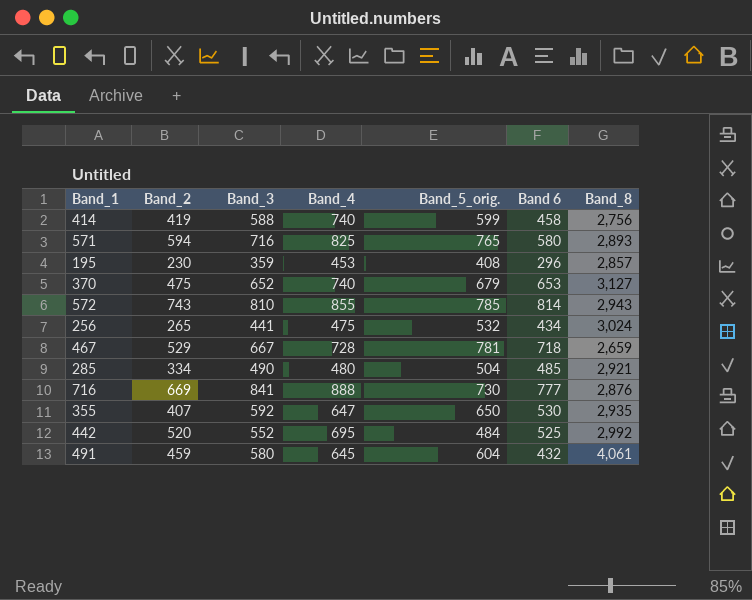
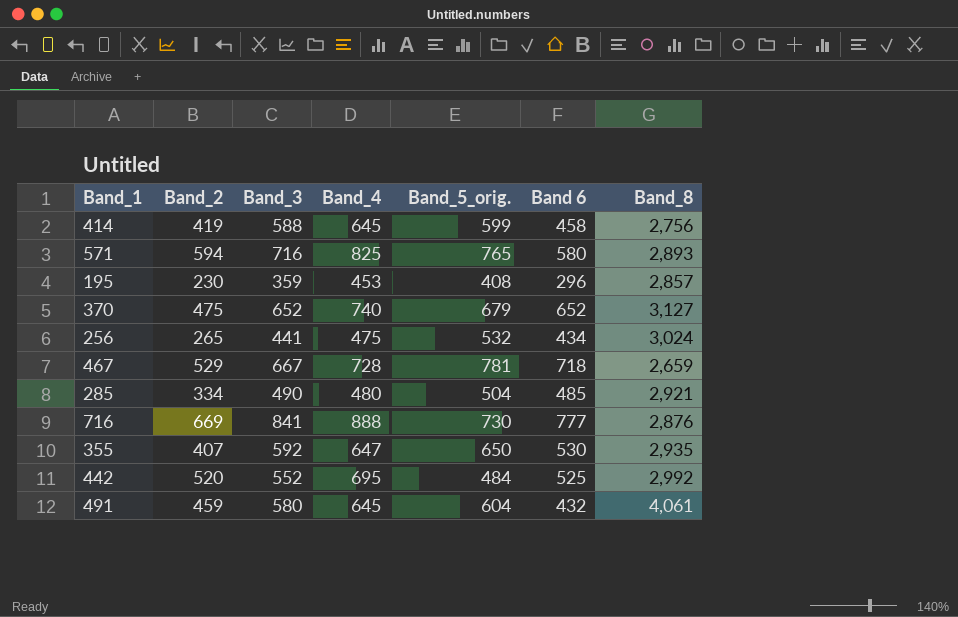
row 572: 743 | 810 | 855 | 785 | 814 | 2,943 -> none
414 | Band_4: 740 -> 645
370 | Band 6: 653 -> 652

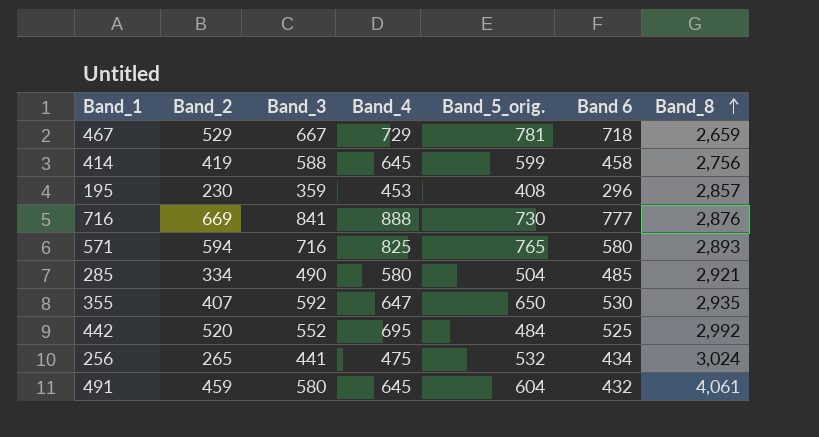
row order: none -> Band_8 ascending
row 370: 475 | 652 | 740 | 679 | 652 | 3,127 -> none
467 | Band_4: 728 -> 729
285 | Band_4: 480 -> 580

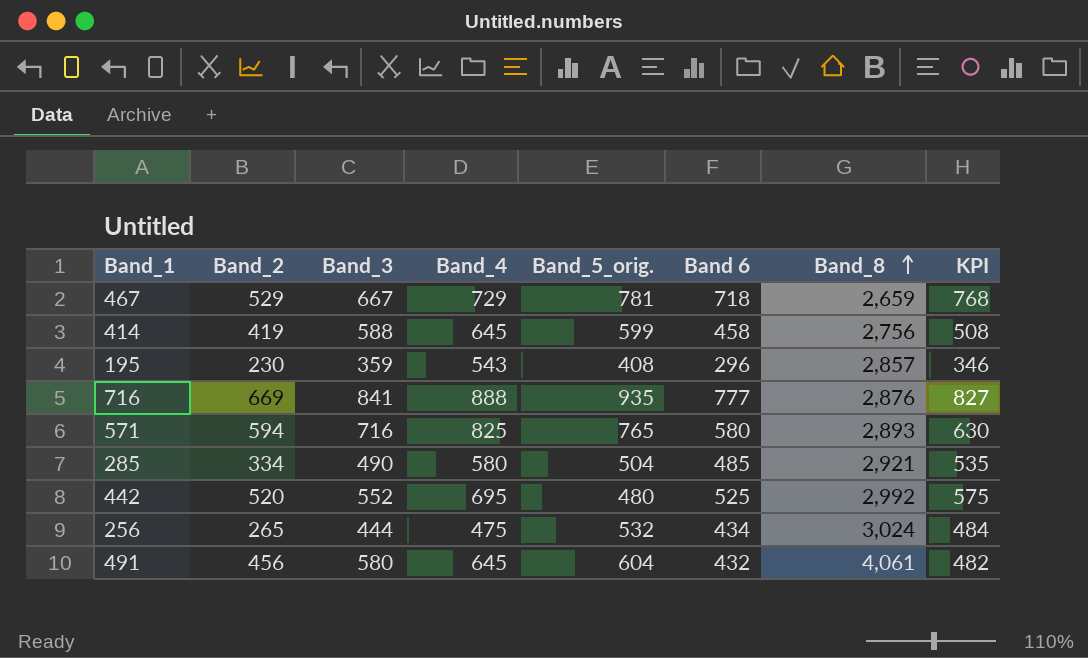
column KPI | formula: none -> [Band 6] + 50
row 355: 407 | 592 | 647 | 650 | 530 | 2,935 -> none
195 | Band_4: 453 -> 543
716 | Band_5_orig.: 730 -> 935
442 | Band_5_orig.: 484 -> 480
256 | Band_3: 441 -> 444
491 | Band_2: 459 -> 456

